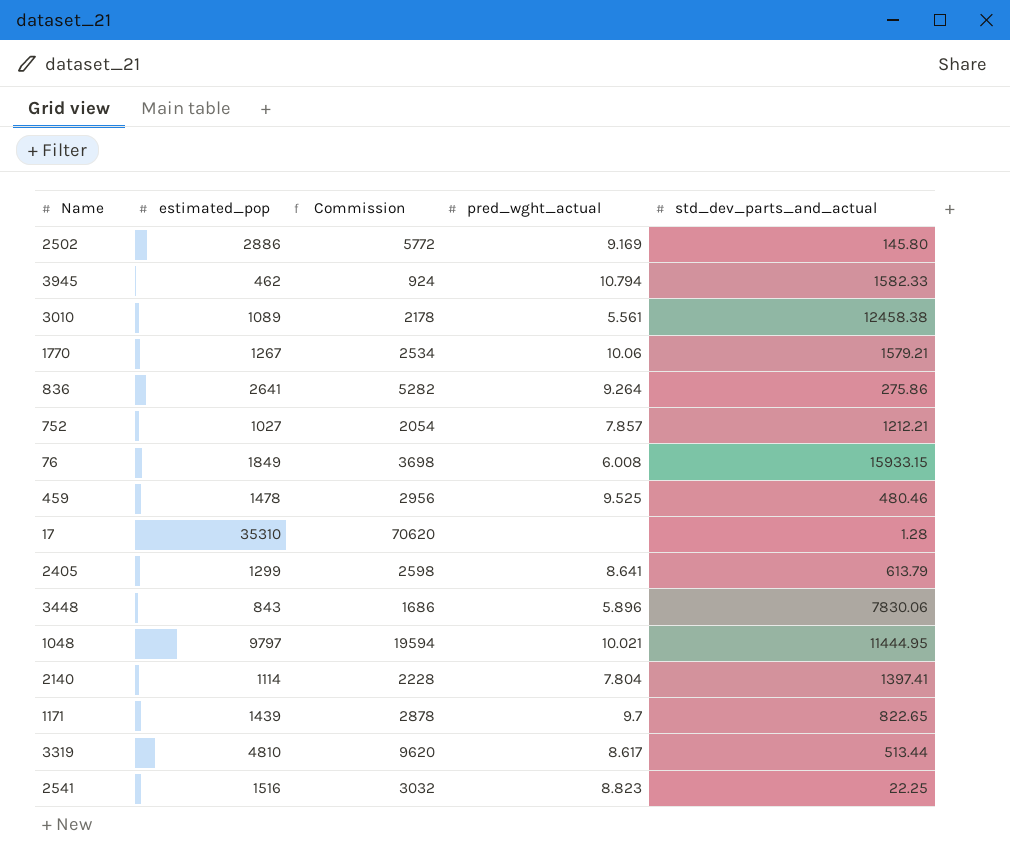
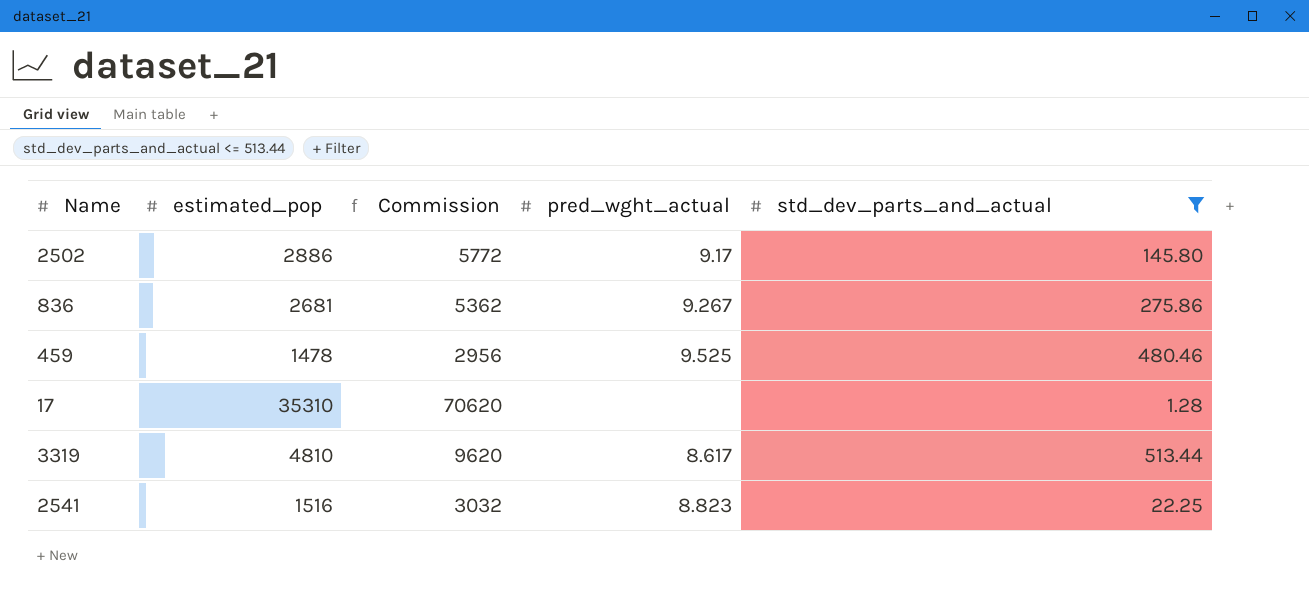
filter: none -> std_dev_parts_and_actual <= 513.44
2502 | pred_wght_actual: 9.169 -> 9.17
836 | estimated_pop: 2641 -> 2681
836 | Commission: 5282 -> 5362
836 | pred_wght_actual: 9.264 -> 9.267

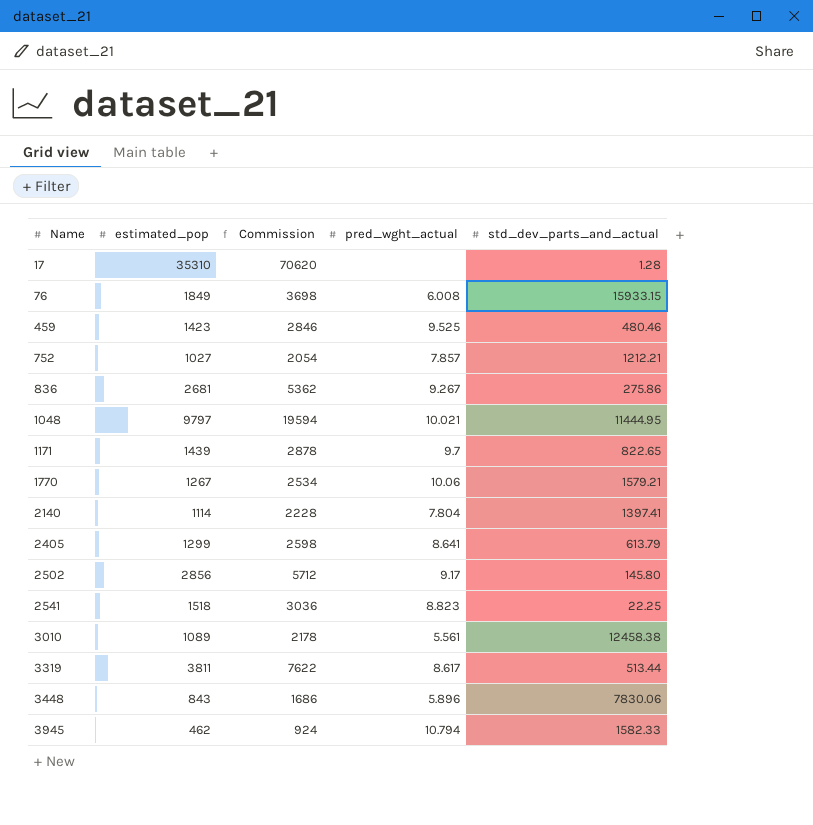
filter: std_dev_parts_and_actual <= 513.44 -> none
row order: none -> Name ascending
459 | estimated_pop: 1478 -> 1423
459 | Commission: 2956 -> 2846
2502 | estimated_pop: 2886 -> 2856
2502 | Commission: 5772 -> 5712
2541 | estimated_pop: 1516 -> 1518
2541 | Commission: 3032 -> 3036
3319 | estimated_pop: 4810 -> 3811
3319 | Commission: 9620 -> 7622

